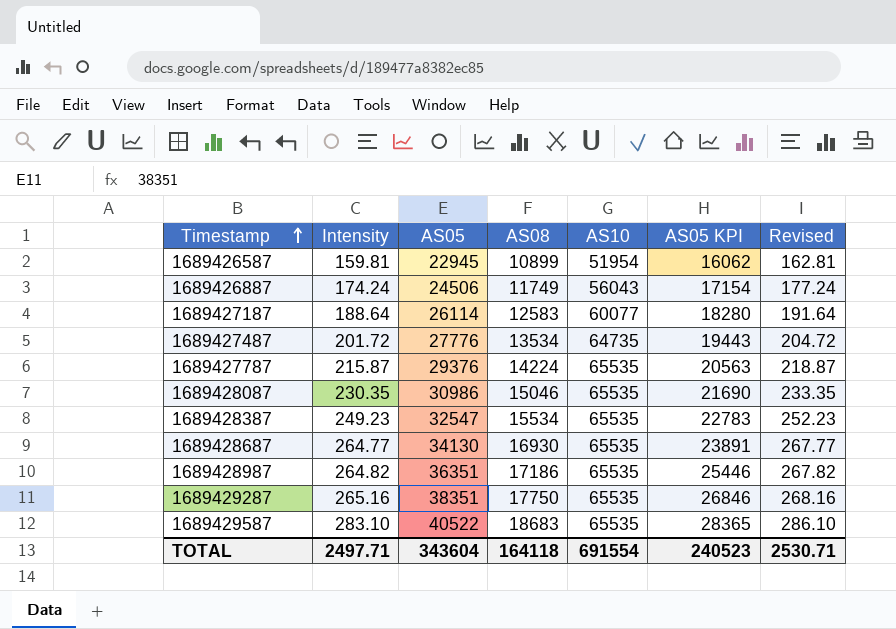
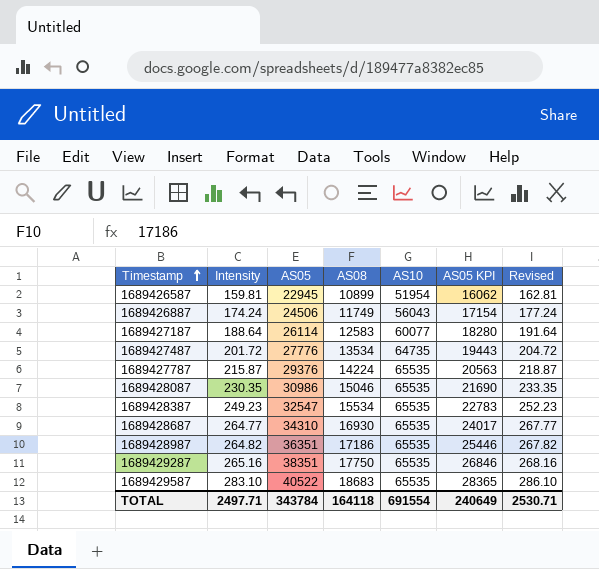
1689428687 | AS05: 34130 -> 34310
1689428687 | AS05 KPI: 23891 -> 24017
TOTAL | AS05: 343604 -> 343784
TOTAL | AS05 KPI: 240523 -> 240649

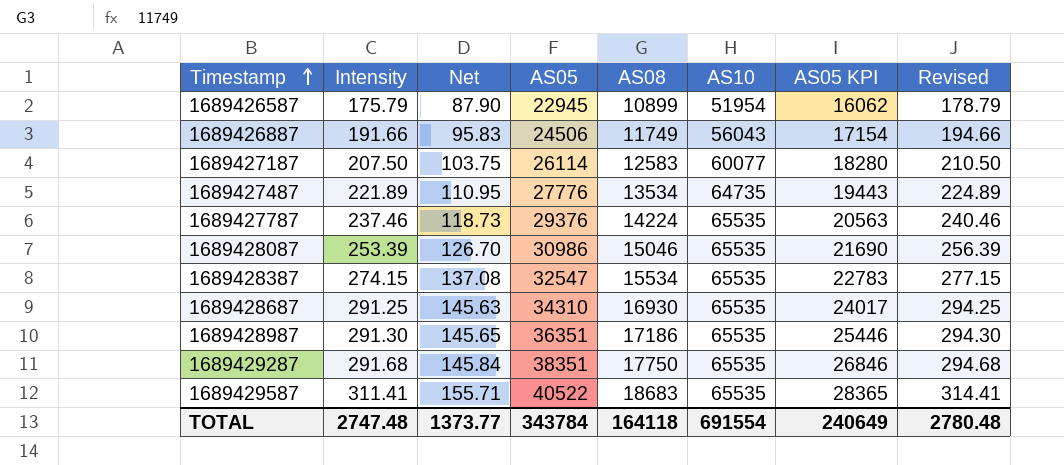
column Net | formula: none -> [Intensity] * 0.5
1689426587 | Intensity: 159.81 -> 175.79
1689426587 | Revised: 162.81 -> 178.79
1689426887 | Intensity: 174.24 -> 191.66
1689426887 | Revised: 177.24 -> 194.66
1689427187 | Intensity: 188.64 -> 207.50
1689427187 | Revised: 191.64 -> 210.50
1689427487 | Intensity: 201.72 -> 221.89
1689427487 | Revised: 204.72 -> 224.89
1689427787 | Intensity: 215.87 -> 237.46
1689427787 | Revised: 218.87 -> 240.46
1689428087 | Intensity: 230.35 -> 253.39
1689428087 | Revised: 233.35 -> 256.39
1689428387 | Intensity: 249.23 -> 274.15
1689428387 | Revised: 252.23 -> 277.15
1689428687 | Intensity: 264.77 -> 291.25
1689428687 | Revised: 267.77 -> 294.25
1689428987 | Intensity: 264.82 -> 291.30
1689428987 | Revised: 267.82 -> 294.30
1689429287 | Intensity: 265.16 -> 291.68
1689429287 | Revised: 268.16 -> 294.68
1689429587 | Intensity: 283.10 -> 311.41
1689429587 | Revised: 286.10 -> 314.41
TOTAL | Intensity: 2497.71 -> 2747.48
TOTAL | Revised: 2530.71 -> 2780.48

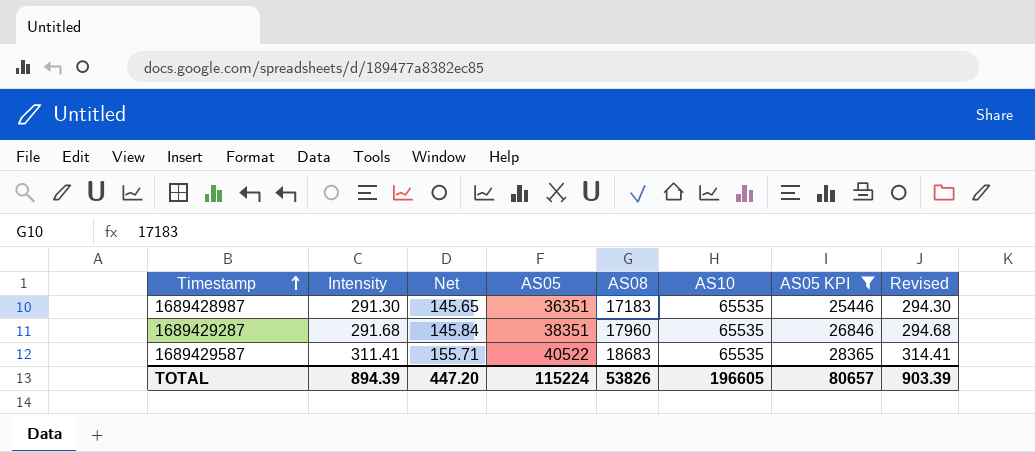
filter: none -> AS05 KPI >= 25446
1689428987 | AS08: 17186 -> 17183
1689429287 | AS08: 17750 -> 17960
TOTAL | Intensity: 2747.48 -> 894.39
TOTAL | Net: 1373.77 -> 447.20
TOTAL | AS05: 343784 -> 115224
TOTAL | AS08: 164118 -> 53826
TOTAL | AS10: 691554 -> 196605
TOTAL | AS05 KPI: 240649 -> 80657
TOTAL | Revised: 2780.48 -> 903.39

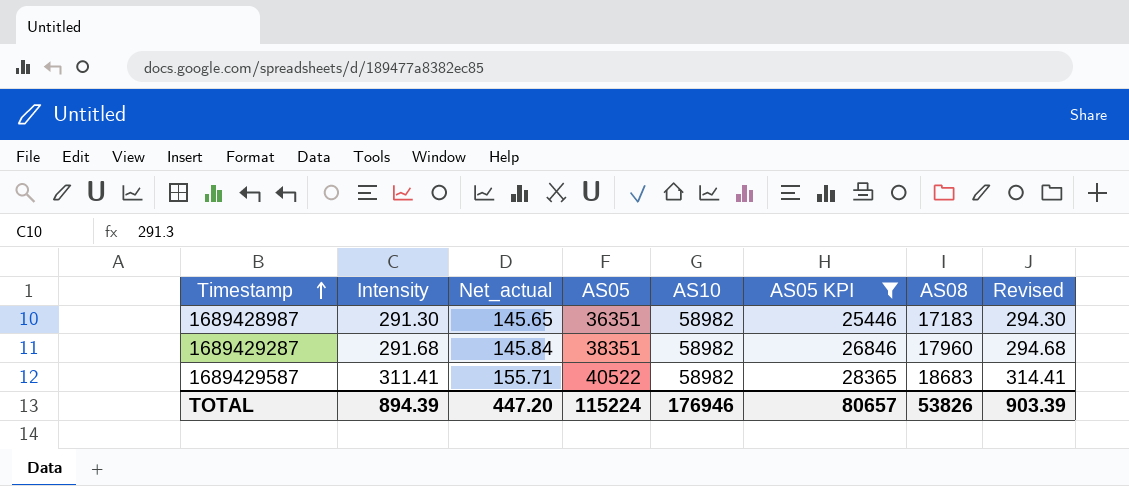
column name: Net -> Net_actual
column AS08 | position: 5 -> 7
1689428987 | AS10: 65535 -> 58982
1689429287 | AS10: 65535 -> 58982
1689429587 | AS10: 65535 -> 58982
TOTAL | AS10: 196605 -> 176946

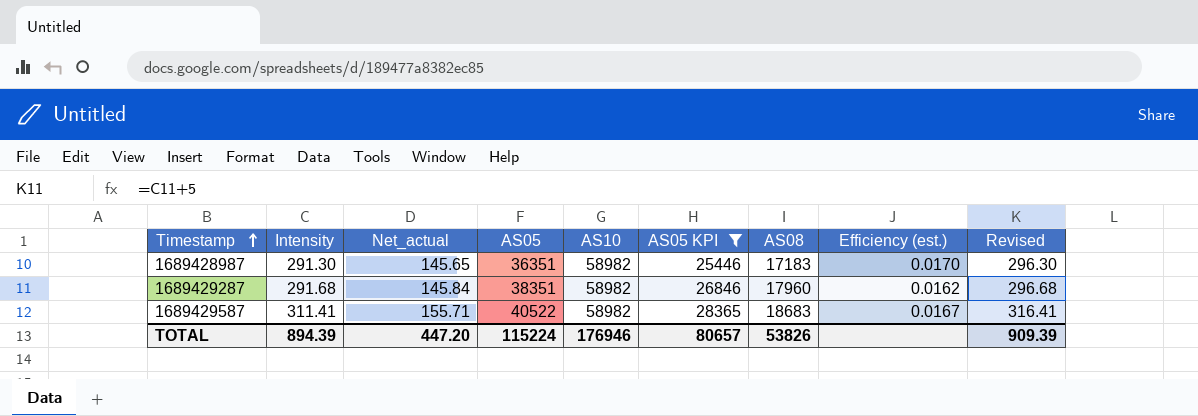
column Efficiency (est.) | formula: none -> [Intensity] / [AS08]
column Revised | formula: [Intensity] + 3 -> [Intensity] + 5
TOTAL | Revised: 903.39 -> 909.39

